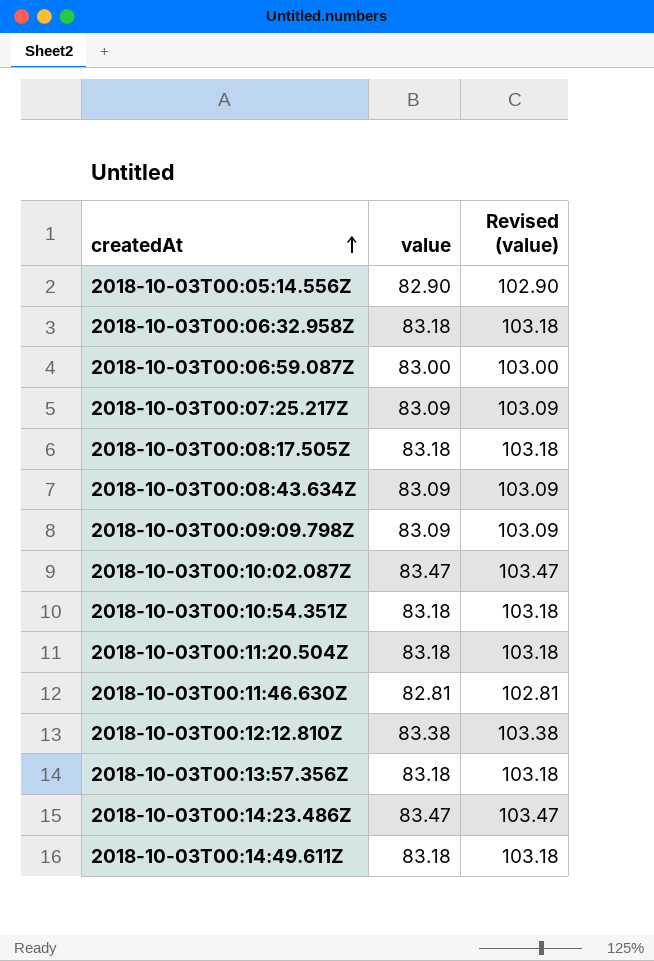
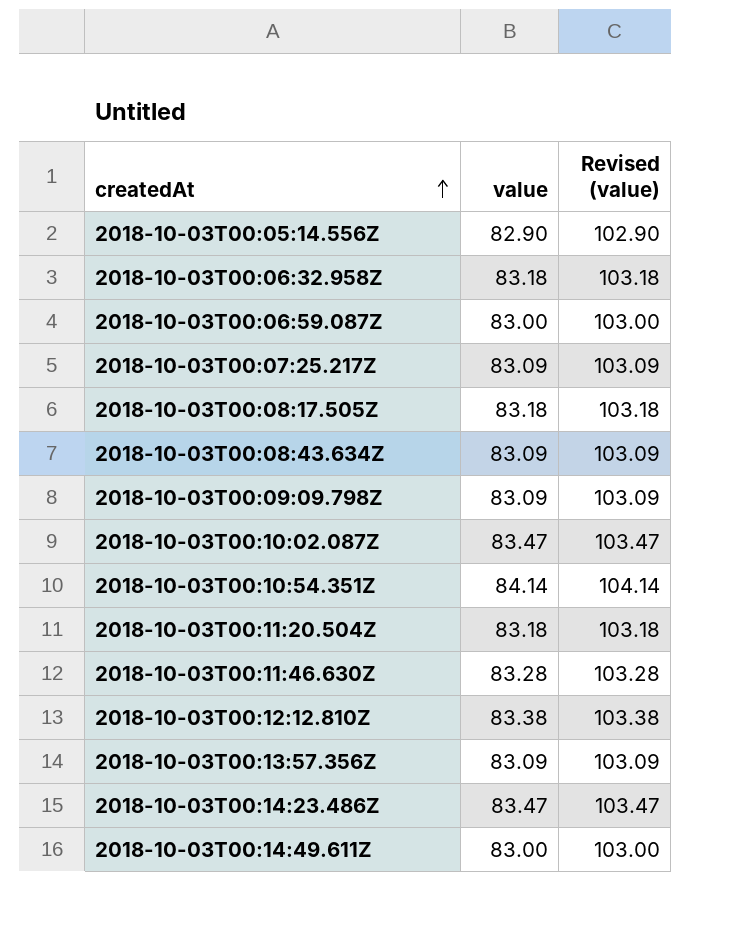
2018-10-03T00:10:54.351Z | value: 83.18 -> 84.14
2018-10-03T00:10:54.351Z | Revised (value): 103.18 -> 104.14
2018-10-03T00:11:46.630Z | value: 82.81 -> 83.28
2018-10-03T00:11:46.630Z | Revised (value): 102.81 -> 103.28
2018-10-03T00:13:57.356Z | value: 83.18 -> 83.09
2018-10-03T00:13:57.356Z | Revised (value): 103.18 -> 103.09
2018-10-03T00:14:49.611Z | value: 83.18 -> 83.00
2018-10-03T00:14:49.611Z | Revised (value): 103.18 -> 103.00

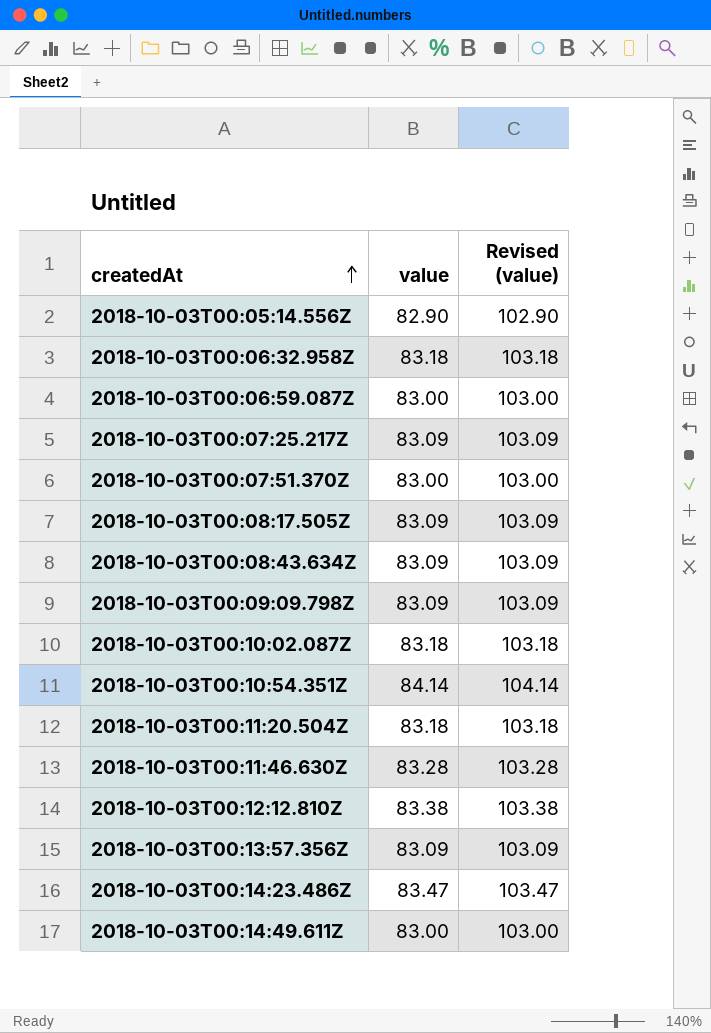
row 2018-10-03T00:07:51.370Z: none -> 83.00 | 103.00
2018-10-03T00:08:17.505Z | value: 83.18 -> 83.09
2018-10-03T00:08:17.505Z | Revised (value): 103.18 -> 103.09
2018-10-03T00:10:02.087Z | value: 83.47 -> 83.18
2018-10-03T00:10:02.087Z | Revised (value): 103.47 -> 103.18

